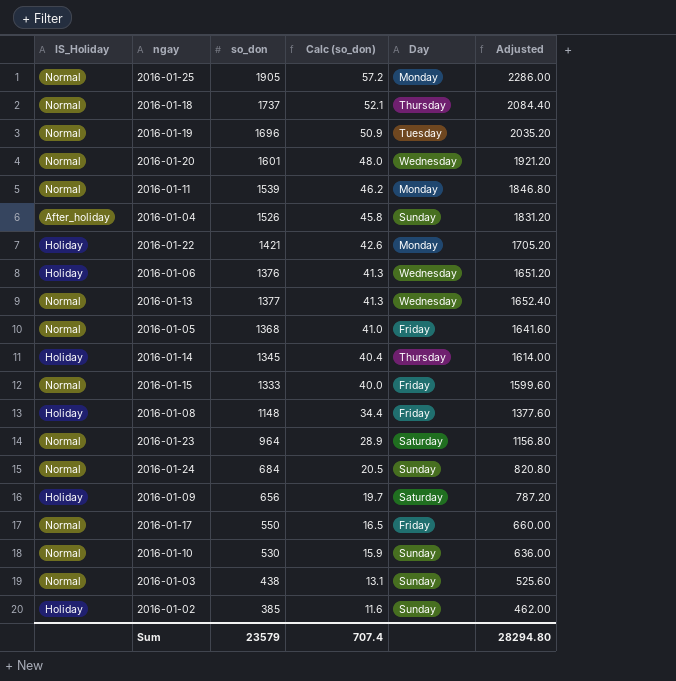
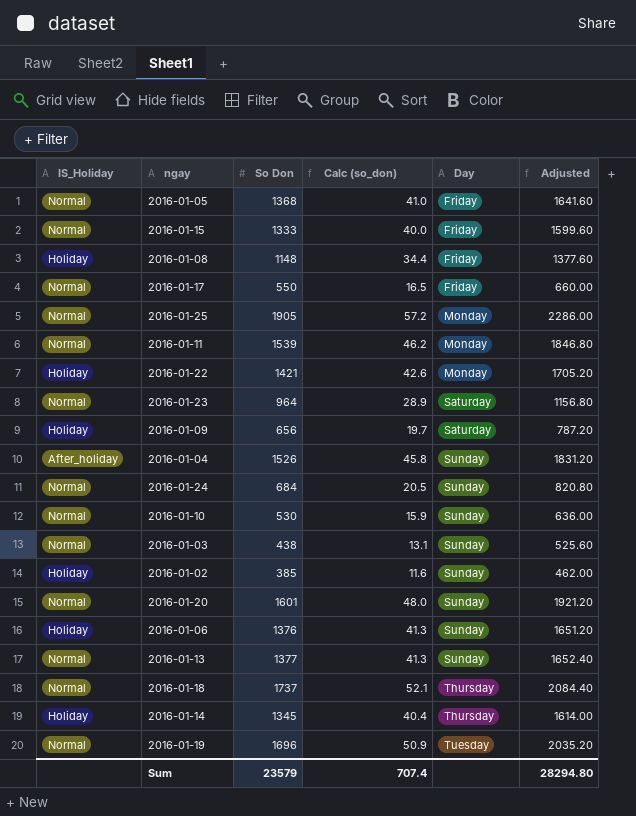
row order: Calc (so_don) descending -> Day ascending
column name: so_don -> So Don
2016-01-20 | Day: Wednesday -> Sunday
2016-01-06 | Day: Wednesday -> Sunday
2016-01-13 | Day: Wednesday -> Sunday

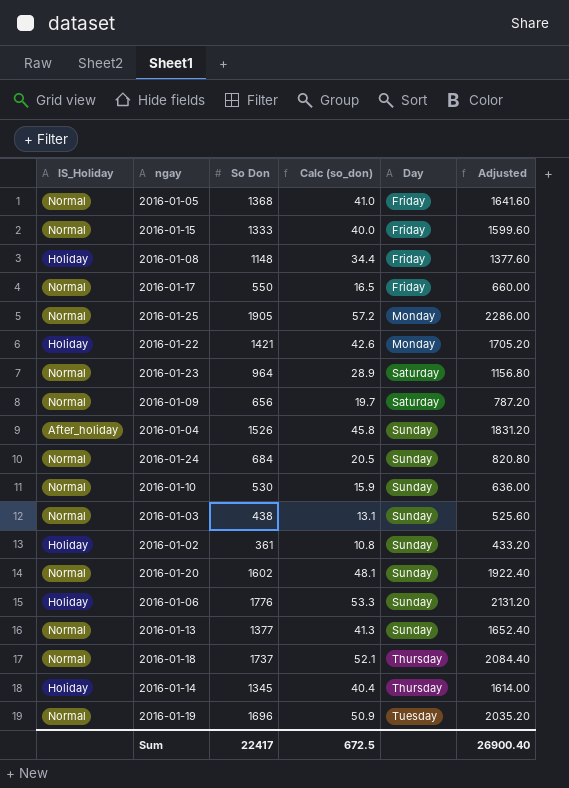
row 2016-01-11: Normal | 1539 | 46.2 | Monday | 1846.80 -> none
2016-01-09 | IS_Holiday: Holiday -> Normal
2016-01-02 | So Don: 385 -> 361
2016-01-02 | Calc (so_don): 11.6 -> 10.8
2016-01-02 | Adjusted: 462.00 -> 433.20
2016-01-20 | So Don: 1601 -> 1602
2016-01-20 | Calc (so_don): 48.0 -> 48.1
2016-01-20 | Adjusted: 1921.20 -> 1922.40
2016-01-06 | So Don: 1376 -> 1776
2016-01-06 | Calc (so_don): 41.3 -> 53.3
2016-01-06 | Adjusted: 1651.20 -> 2131.20
Sum | So Don: 23579 -> 22417
Sum | Calc (so_don): 707.4 -> 672.5
Sum | Adjusted: 28294.80 -> 26900.40

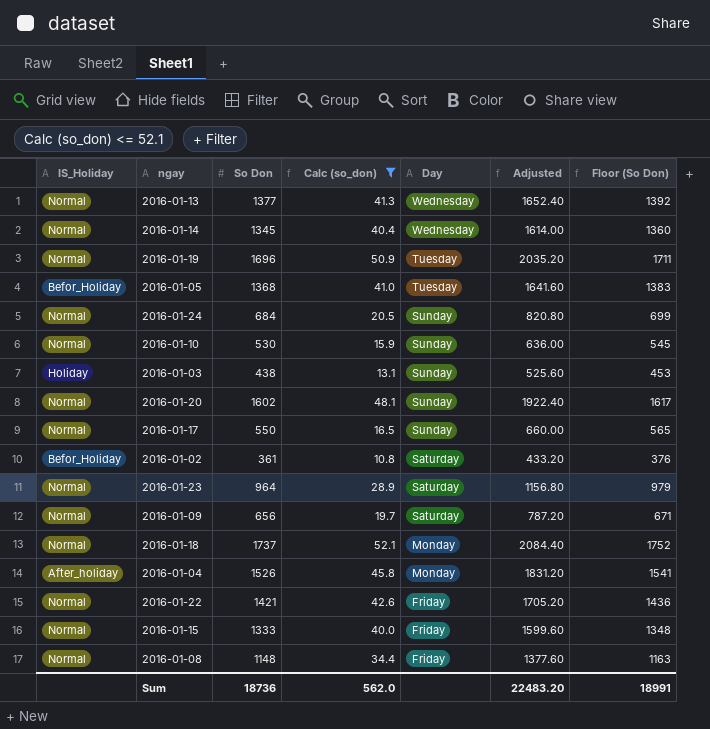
filter: none -> Calc (so_don) <= 52.1
row order: Day ascending -> Day descending
column Floor (So Don) | formula: none -> [So Don] + 15
2016-01-13 | Day: Sunday -> Wednesday
2016-01-14 | IS_Holiday: Holiday -> Normal
2016-01-14 | Day: Thursday -> Wednesday
2016-01-05 | IS_Holiday: Normal -> Befor_Holiday
2016-01-05 | Day: Friday -> Tuesday
2016-01-03 | IS_Holiday: Normal -> Holiday
2016-01-17 | Day: Friday -> Sunday
2016-01-02 | IS_Holiday: Holiday -> Befor_Holiday
2016-01-02 | Day: Sunday -> Saturday
2016-01-18 | Day: Thursday -> Monday
2016-01-04 | Day: Sunday -> Monday
2016-01-22 | IS_Holiday: Holiday -> Normal
2016-01-22 | Day: Monday -> Friday
2016-01-08 | IS_Holiday: Holiday -> Normal
Sum | So Don: 22417 -> 18736
Sum | Calc (so_don): 672.5 -> 562.0
Sum | Adjusted: 26900.40 -> 22483.20

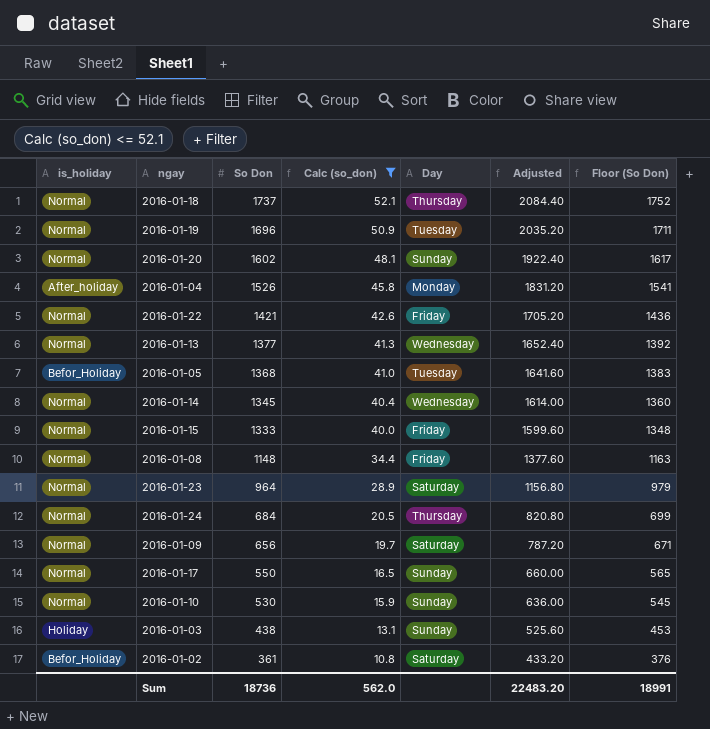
row order: Day descending -> So Don descending
column name: IS_Holiday -> is_holiday
2016-01-18 | Day: Monday -> Thursday
2016-01-24 | Day: Sunday -> Thursday

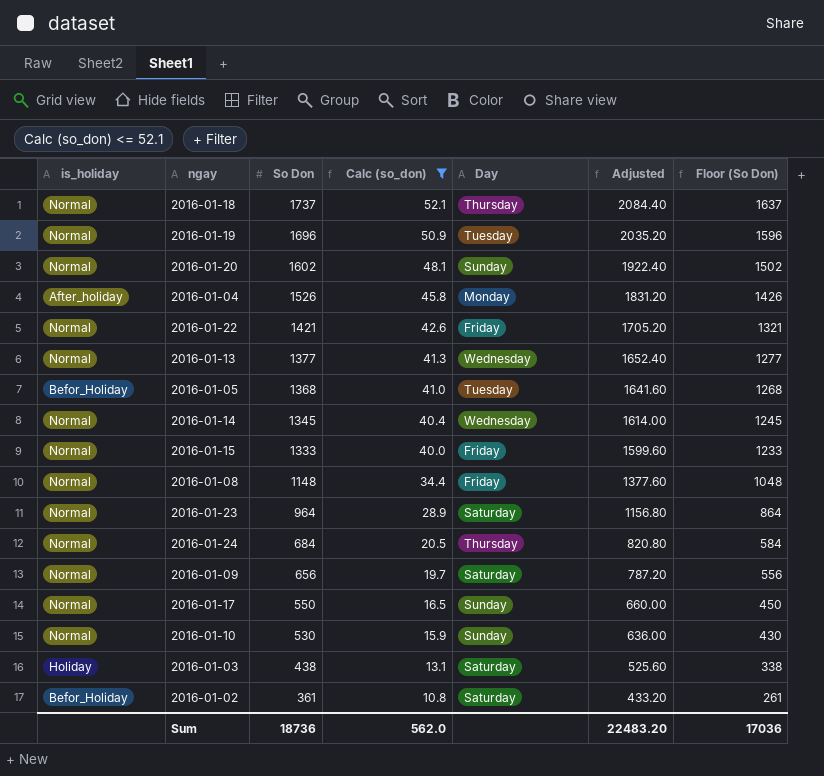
column Floor (So Don) | formula: [So Don] + 15 -> [So Don] - 100
2016-01-03 | Day: Sunday -> Saturday
Sum | Floor (So Don): 18991 -> 17036

